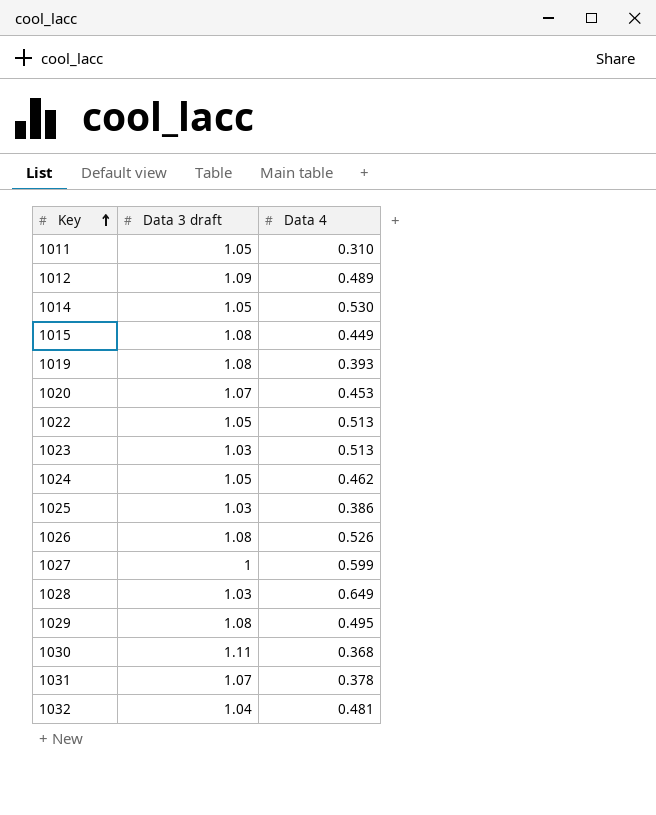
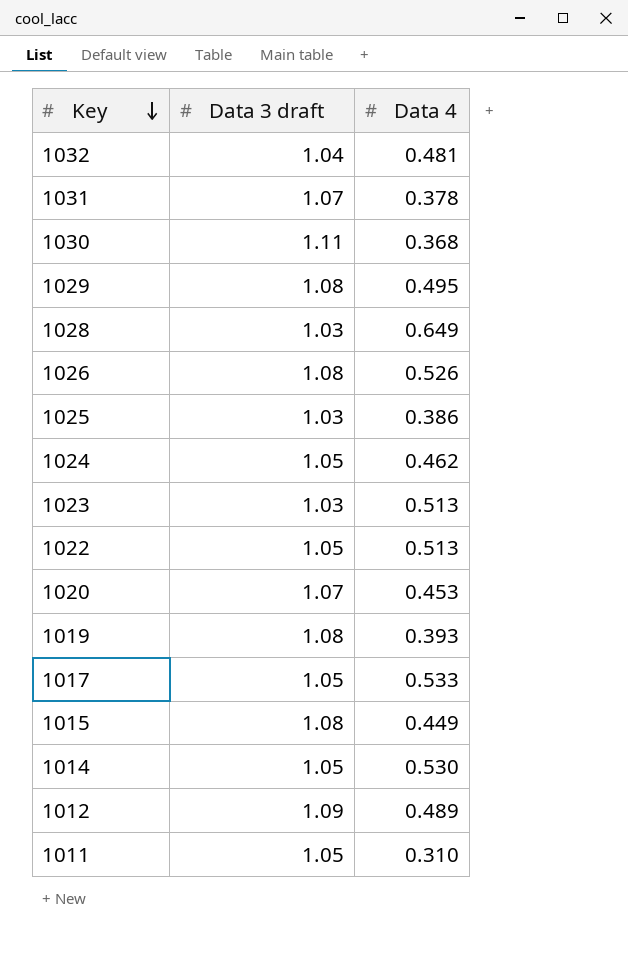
row order: Key ascending -> Key descending
row 1027: 1 | 0.599 -> none
row 1017: none -> 1.05 | 0.533

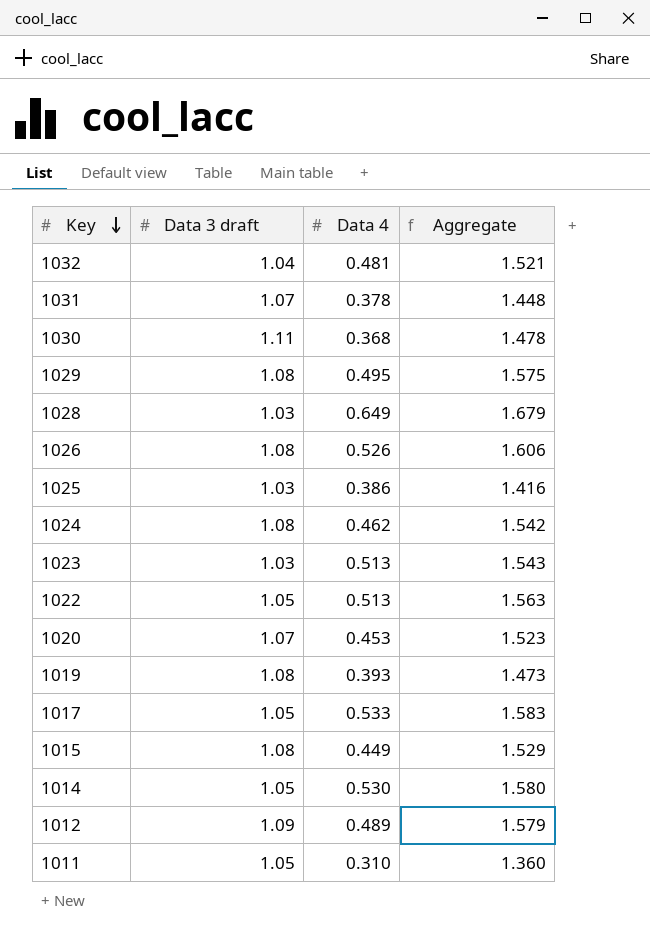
column Aggregate | formula: none -> [Data 3 draft] + [Data 4]
1024 | Data 3 draft: 1.05 -> 1.08

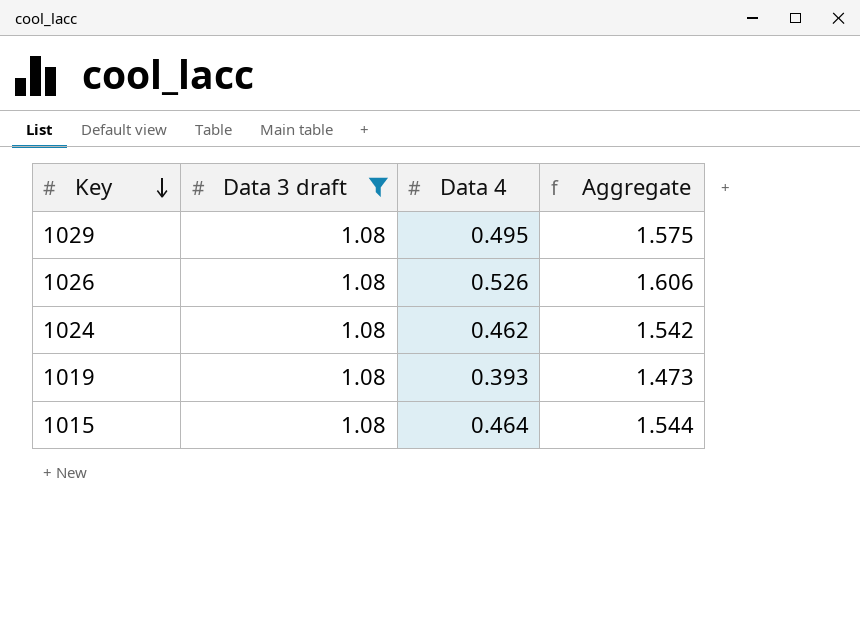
filter: none -> Data 3 draft = 1.08
1015 | Data 4: 0.449 -> 0.464
1015 | Aggregate: 1.529 -> 1.544

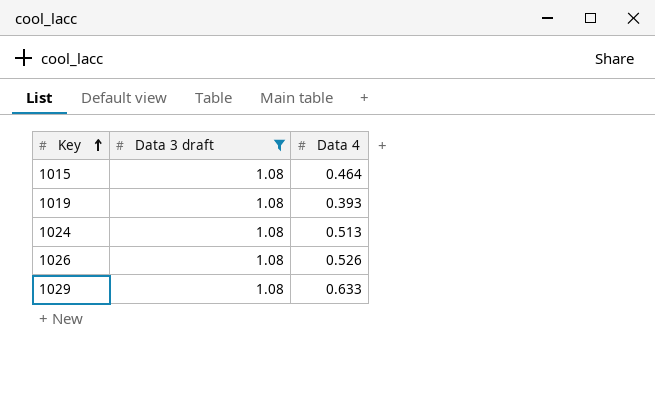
row order: Key descending -> Key ascending
column Aggregate | formula: [Data 3 draft] + [Data 4] -> none
1024 | Data 4: 0.462 -> 0.513
1029 | Data 4: 0.495 -> 0.633

